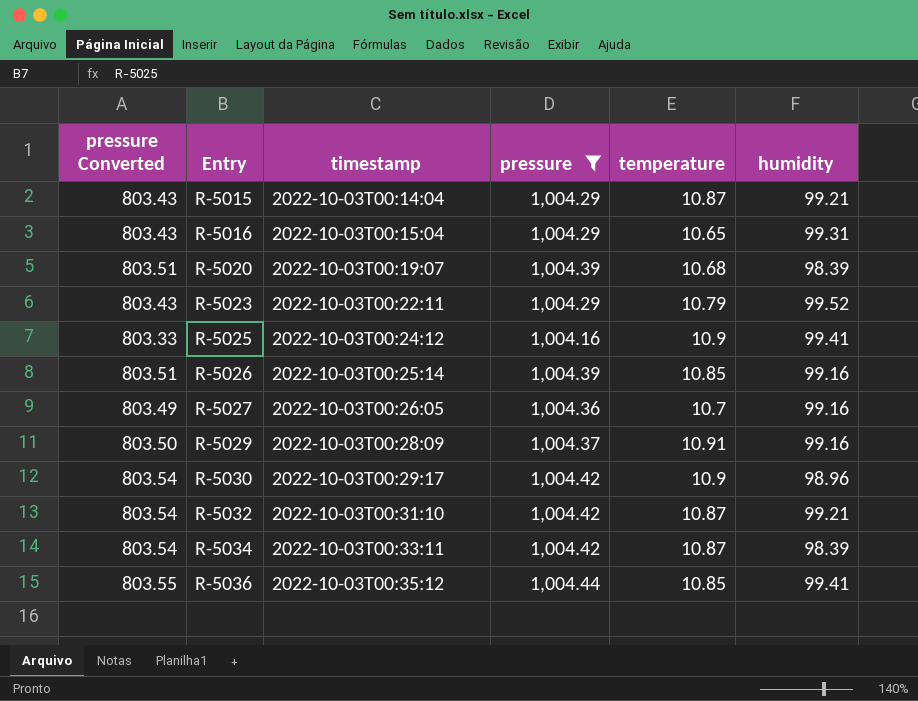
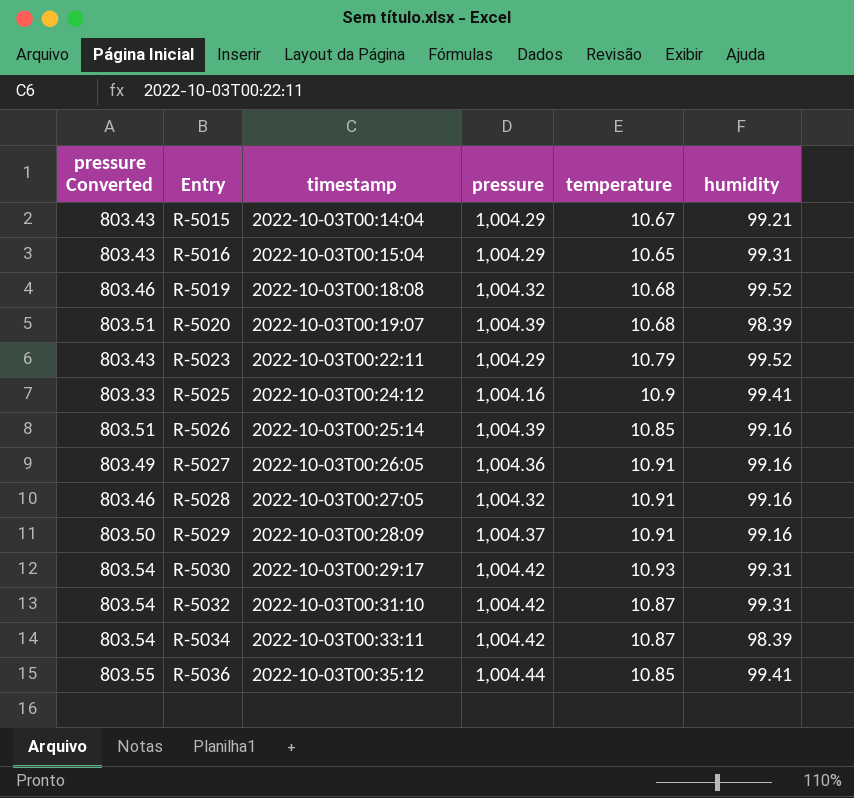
filter: pressure != 1,004.32 -> none
R-5015 | temperature: 10.87 -> 10.67
R-5027 | temperature: 10.7 -> 10.91
R-5030 | temperature: 10.9 -> 10.93
R-5030 | humidity: 98.96 -> 99.31
R-5032 | humidity: 99.21 -> 99.31

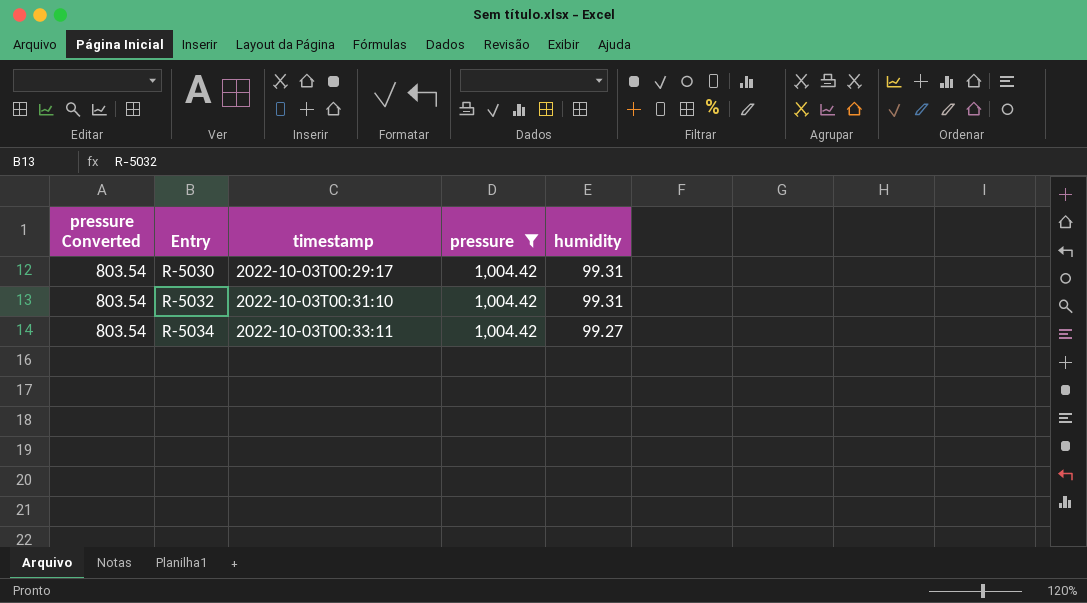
filter: none -> pressure = 1,004.42
column temperature | position: 5 -> none
R-5034 | humidity: 98.39 -> 99.27

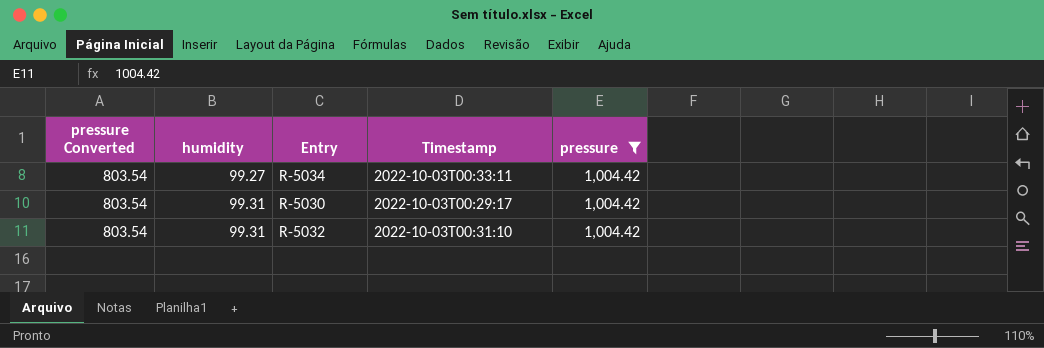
row order: Entry ascending -> humidity ascending
column humidity | position: 5 -> 2
column name: timestamp -> Timestamp

